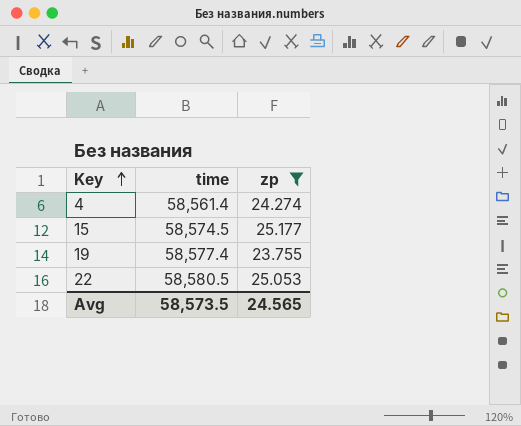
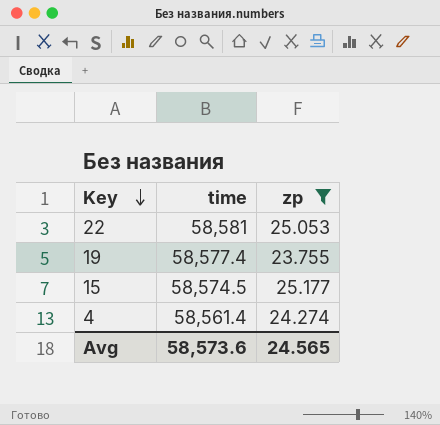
row order: Key ascending -> Key descending
22 | time: 58,580.5 -> 58,581
Avg | time: 58,573.5 -> 58,573.6

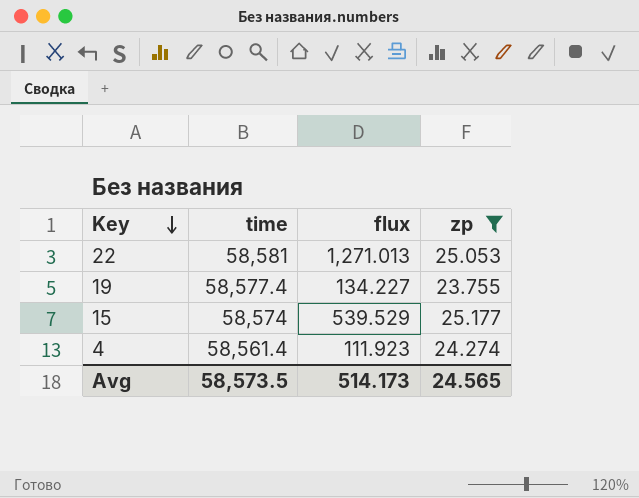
column flux | position: none -> 3
15 | time: 58,574.5 -> 58,574
Avg | time: 58,573.6 -> 58,573.5

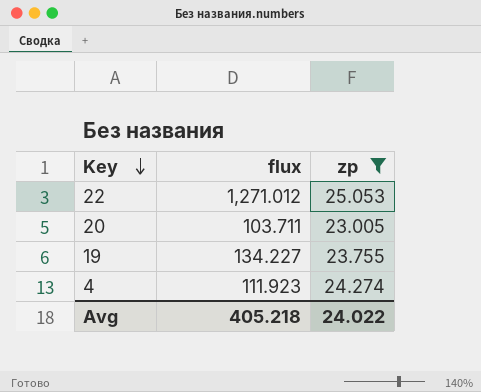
column time | position: 2 -> none
row 15: 58,574 | 539.529 | 25.177 -> none
22 | flux: 1,271.013 -> 1,271.012
row 20: none -> 103.711 | 23.005
Avg | flux: 514.173 -> 405.218
Avg | zp: 24.565 -> 24.022

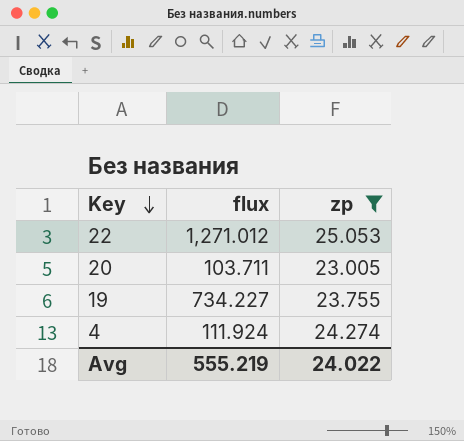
19 | flux: 134.227 -> 734.227
4 | flux: 111.923 -> 111.924
Avg | flux: 405.218 -> 555.219

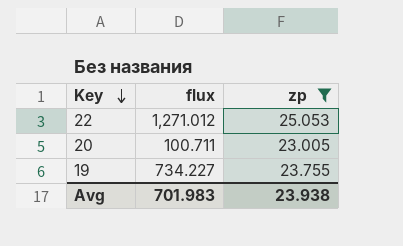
row 4: 111.924 | 24.274 -> none
20 | flux: 103.711 -> 100.711
Avg | flux: 555.219 -> 701.983
Avg | zp: 24.022 -> 23.938

